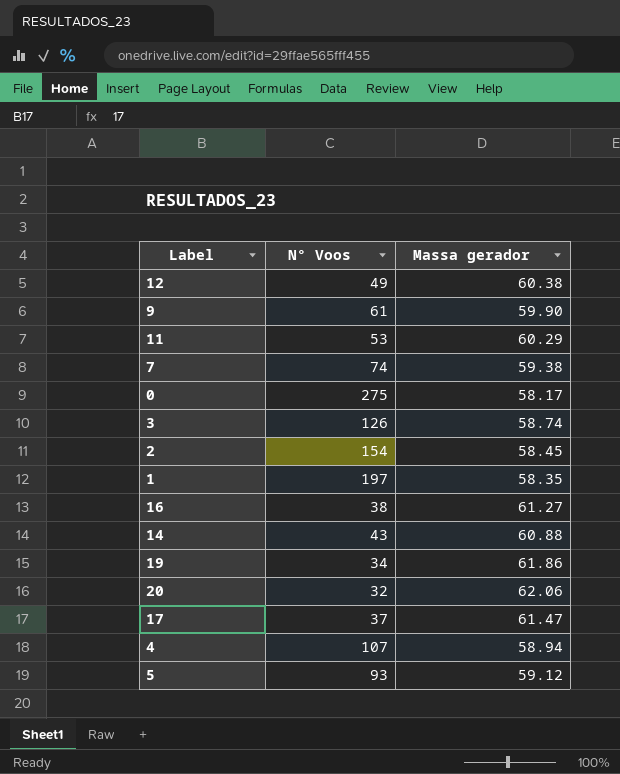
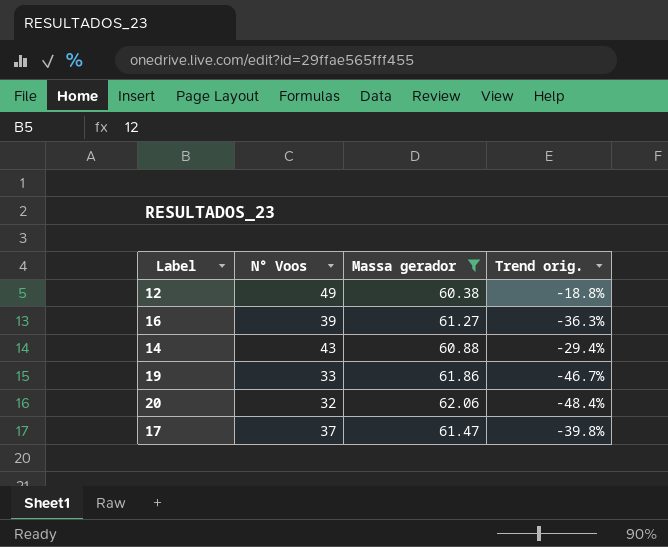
filter: none -> Massa gerador >= 60.38
column Trend orig. | formula: none -> ([N° Voos] - [Massa gerador]) / [Massa gerador]
16 | N° Voos: 38 -> 39
19 | N° Voos: 34 -> 33

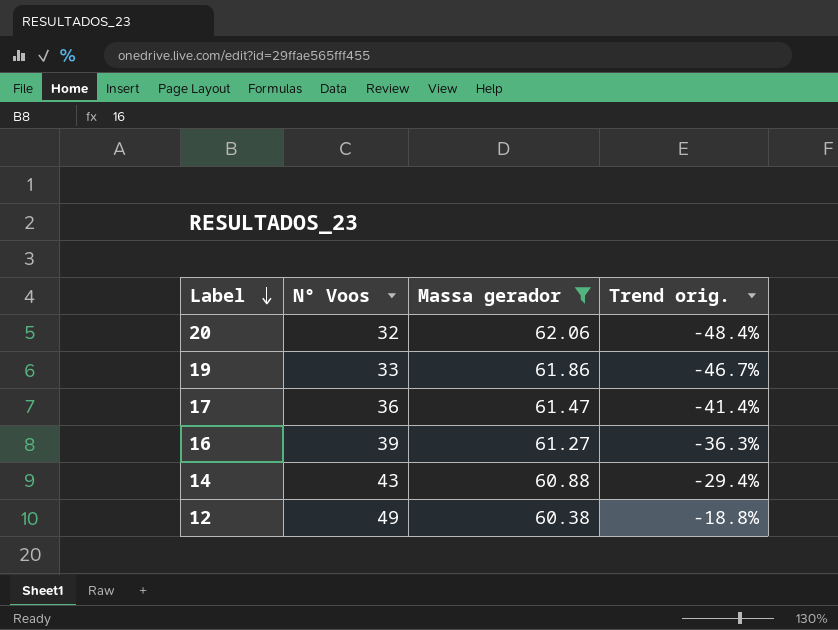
row order: none -> Label descending
17 | N° Voos: 37 -> 36
17 | Trend orig.: -39.8% -> -41.4%

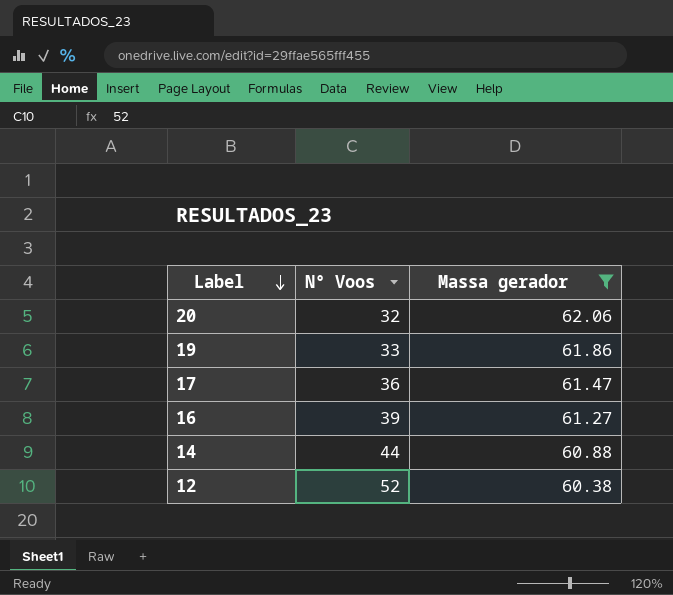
column Trend orig. | formula: ([N° Voos] - [Massa gerador]) / [Massa gerador] -> none
14 | N° Voos: 43 -> 44
12 | N° Voos: 49 -> 52

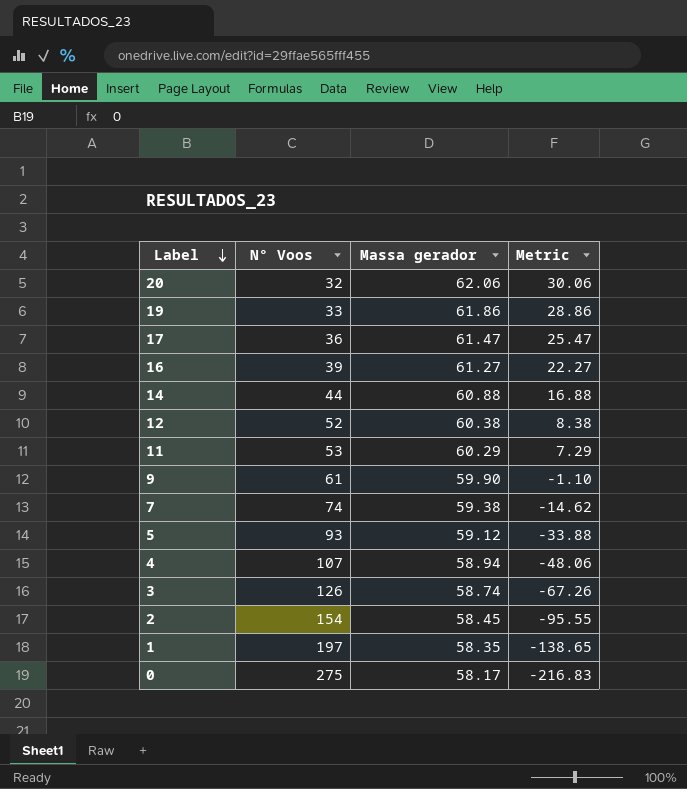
filter: Massa gerador >= 60.38 -> none
column Metric | formula: none -> [Massa gerador] - [N° Voos]

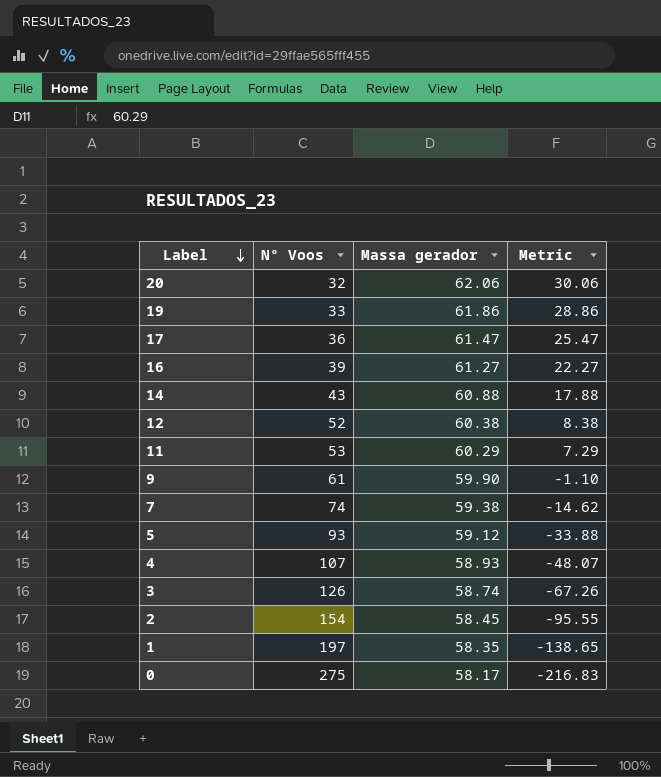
14 | N° Voos: 44 -> 43
14 | Metric: 16.88 -> 17.88
4 | Massa gerador: 58.94 -> 58.93
4 | Metric: -48.06 -> -48.07

